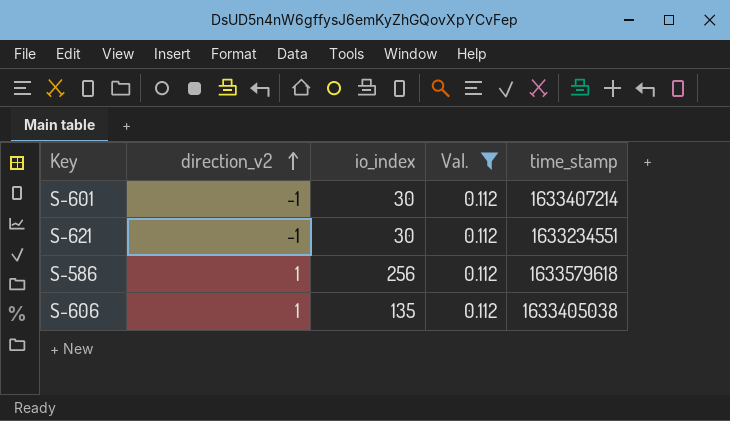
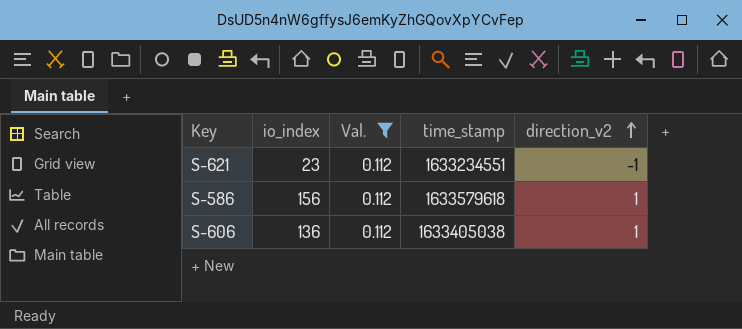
column direction_v2 | position: 2 -> 5
row S-601: -1 | 30 | 0.112 | 1633407214 -> none
S-621 | io_index: 30 -> 23
S-586 | io_index: 256 -> 156
S-606 | io_index: 135 -> 136

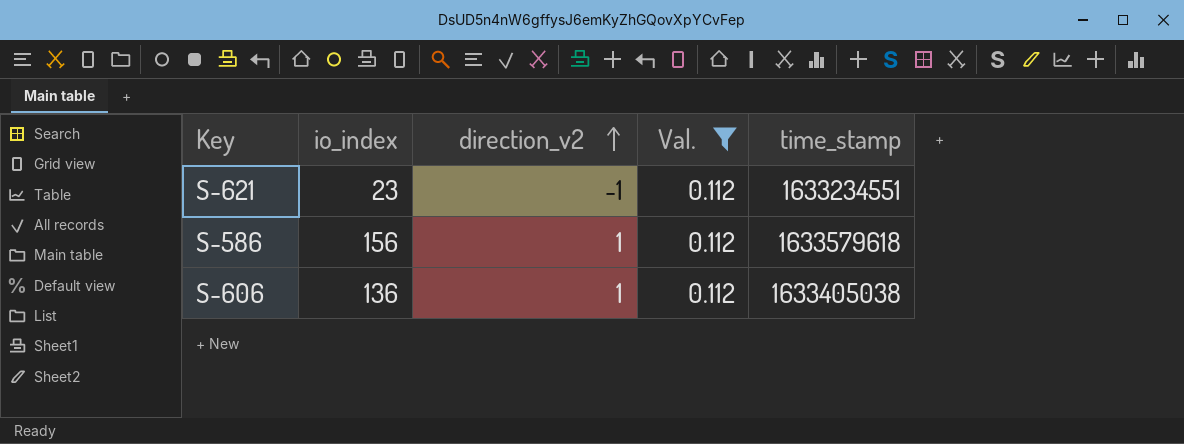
column direction_v2 | position: 5 -> 3

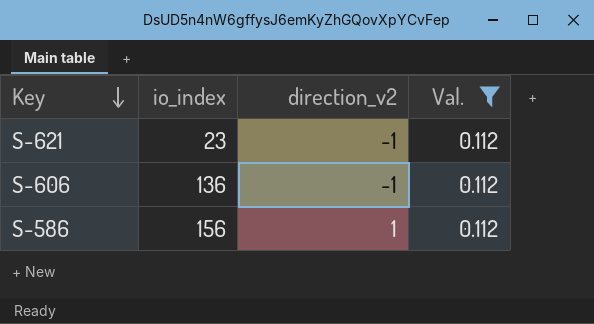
row order: direction_v2 ascending -> Key descending
column time_stamp | position: 5 -> none
S-606 | direction_v2: 1 -> -1

